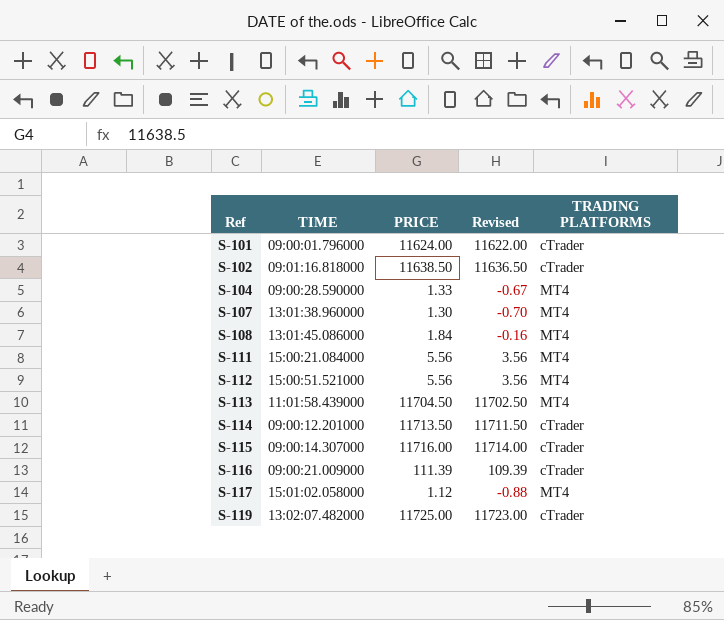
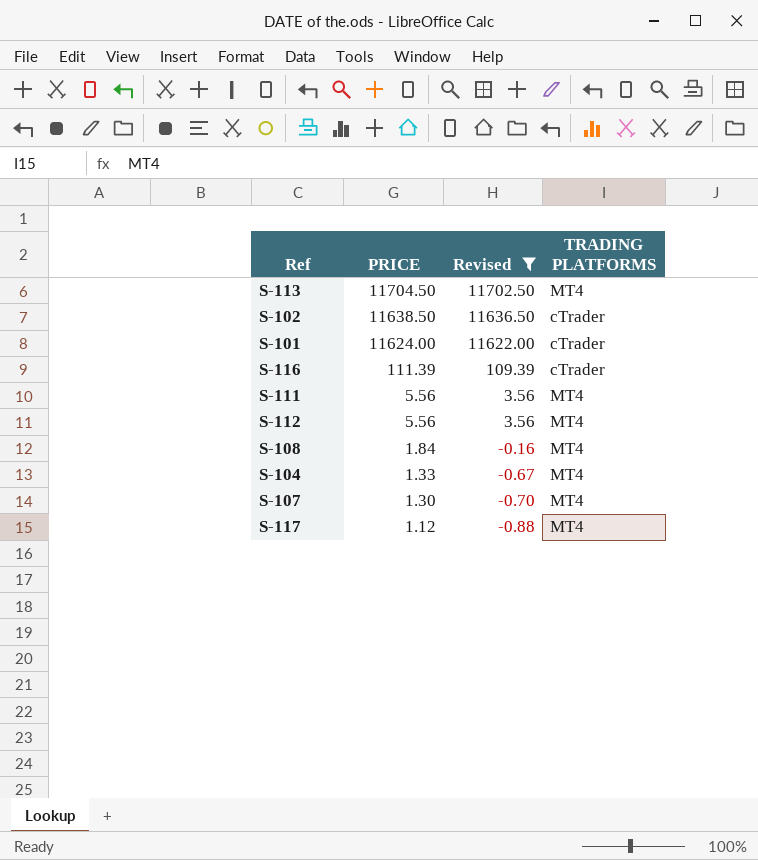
filter: none -> Revised <= 11702.50
row order: Ref ascending -> PRICE descending
column TIME | position: 2 -> none

